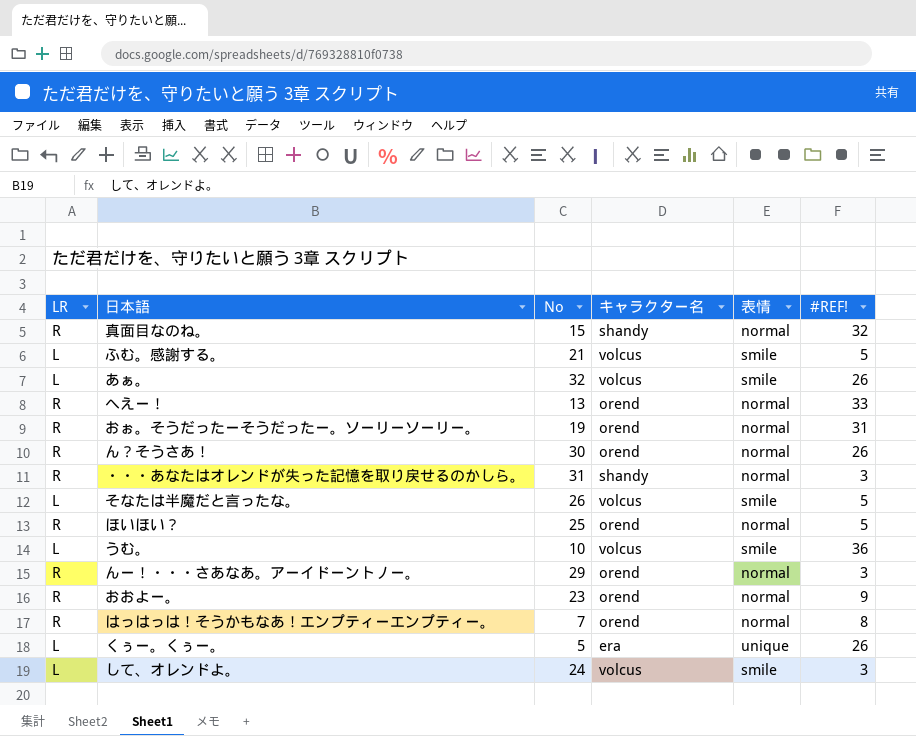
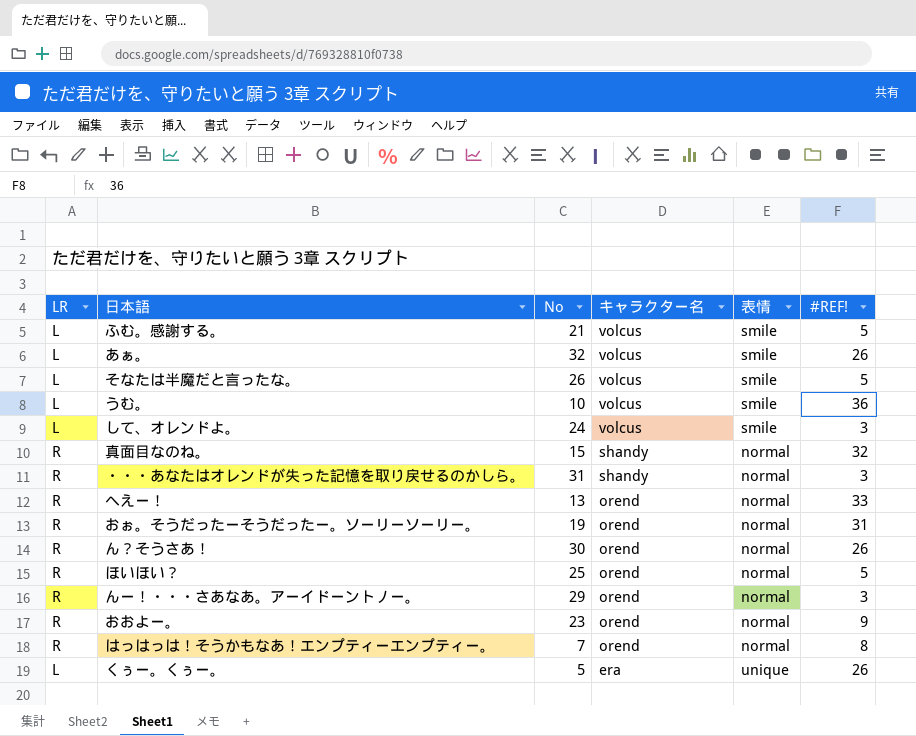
row order: none -> キャラクター名 descending

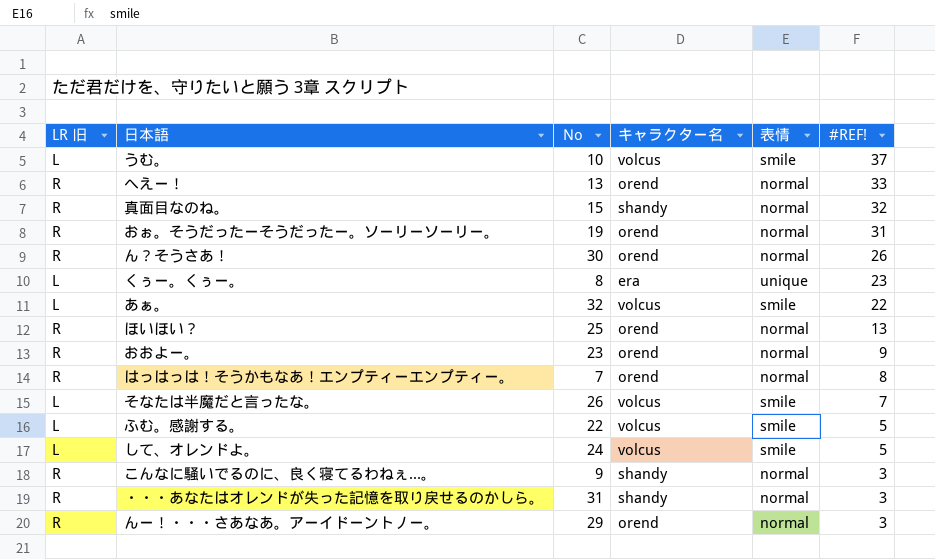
row order: キャラクター名 descending -> #REF! descending
column name: LR -> LR 旧
うむ。 | #REF!: 36 -> 37
くぅー。くぅー。 | No: 5 -> 8
くぅー。くぅー。 | #REF!: 26 -> 23
あぁ。 | #REF!: 26 -> 22
ほいほい？ | #REF!: 5 -> 13
そなたは半魔だと言ったな。 | #REF!: 5 -> 7
ふむ。感謝する。 | No: 21 -> 22
して、オレンドよ。 | #REF!: 3 -> 5
row こんなに騒いでるのに、良く寝てるわねぇ...。: none -> R | 9 | shandy | normal | 3

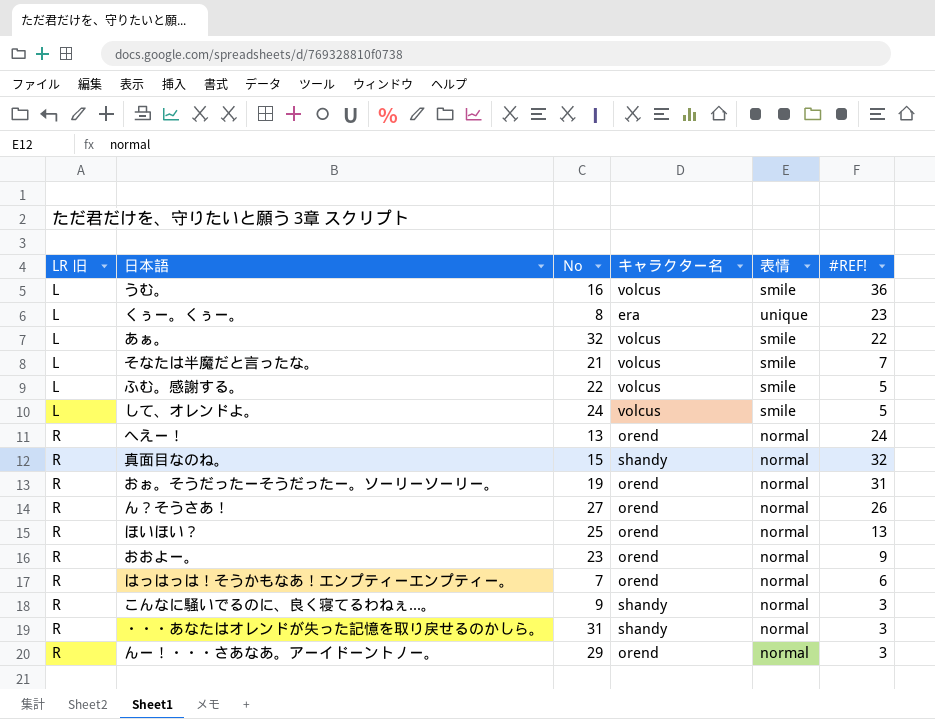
row order: #REF! descending -> LR 旧 ascending
うむ。 | No: 10 -> 16
うむ。 | #REF!: 37 -> 36
そなたは半魔だと言ったな。 | No: 26 -> 21
へえー！ | #REF!: 33 -> 24
ん？そうさあ！ | No: 30 -> 27
はっはっは！そうかもなあ！エンプティーエンプティー。 | #REF!: 8 -> 6

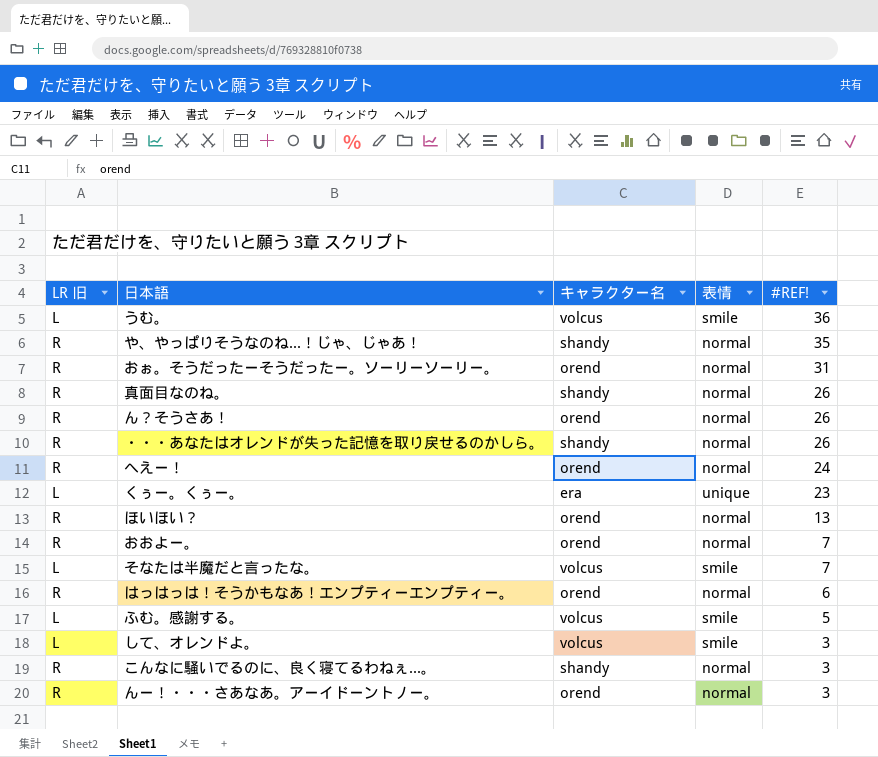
row order: LR 旧 ascending -> #REF! descending
column No | position: 3 -> none
row あぁ。: L | 32 | volcus | smile | 22 -> none
row や、やっぱりそうなのね...！じゃ、じゃあ！: none -> R | shandy | normal | 35
真面目なのね。 | #REF!: 32 -> 26
・・・あなたはオレンドが失った記憶を取り戻せるのかしら。 | #REF!: 3 -> 26
おおよー。 | #REF!: 9 -> 7
して、オレンドよ。 | #REF!: 5 -> 3

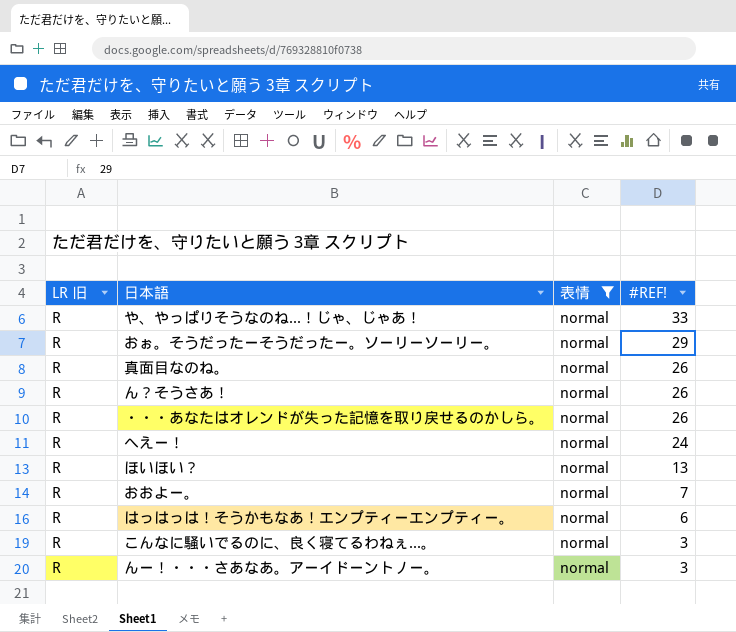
filter: none -> 表情 = normal
column キャラクター名 | position: 3 -> none
や、やっぱりそうなのね...！じゃ、じゃあ！ | #REF!: 35 -> 33
おぉ。そうだったーそうだったー。ソーリーソーリー。 | #REF!: 31 -> 29

